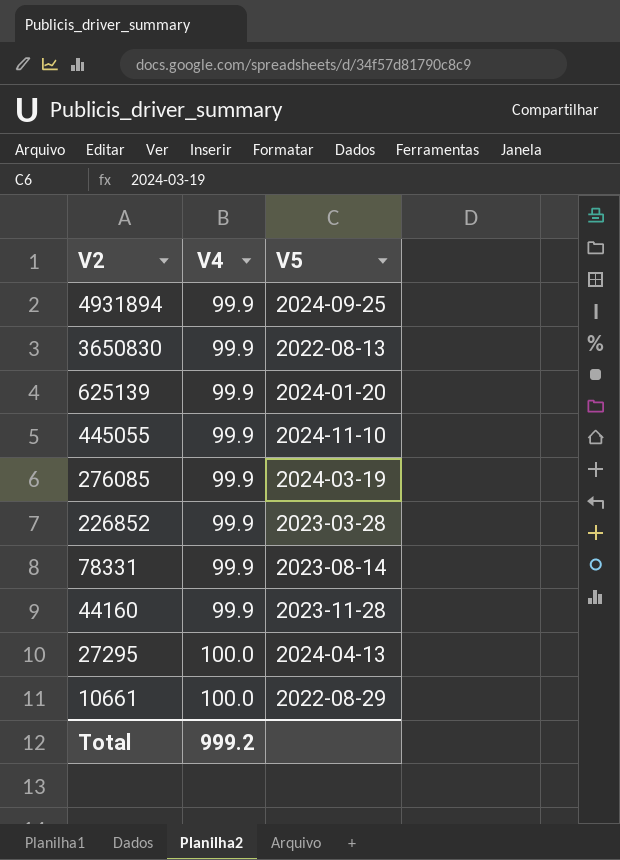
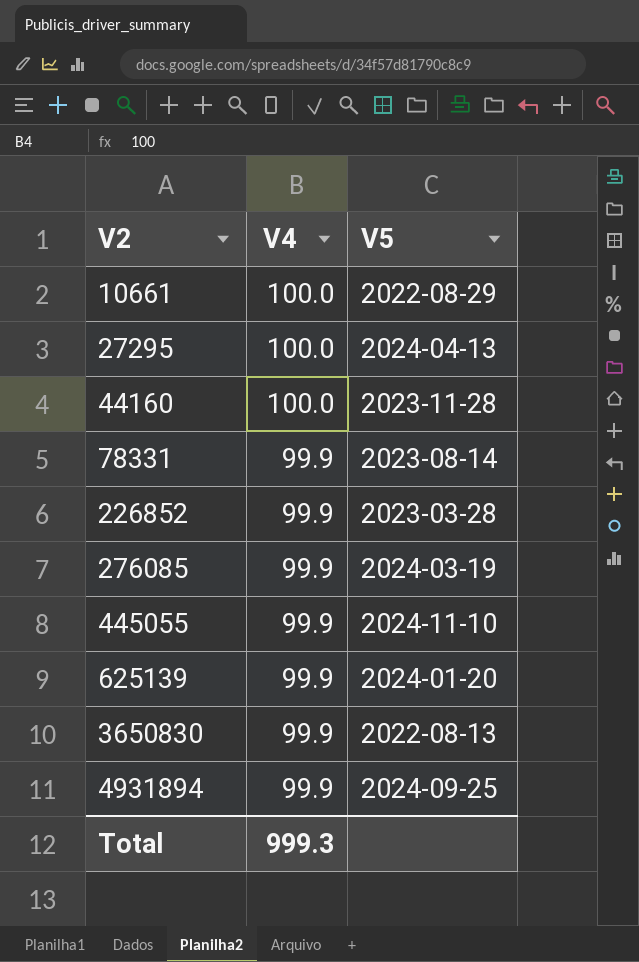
row order: V2 descending -> V2 ascending
44160 | V4: 99.9 -> 100.0
Total | V4: 999.2 -> 999.3

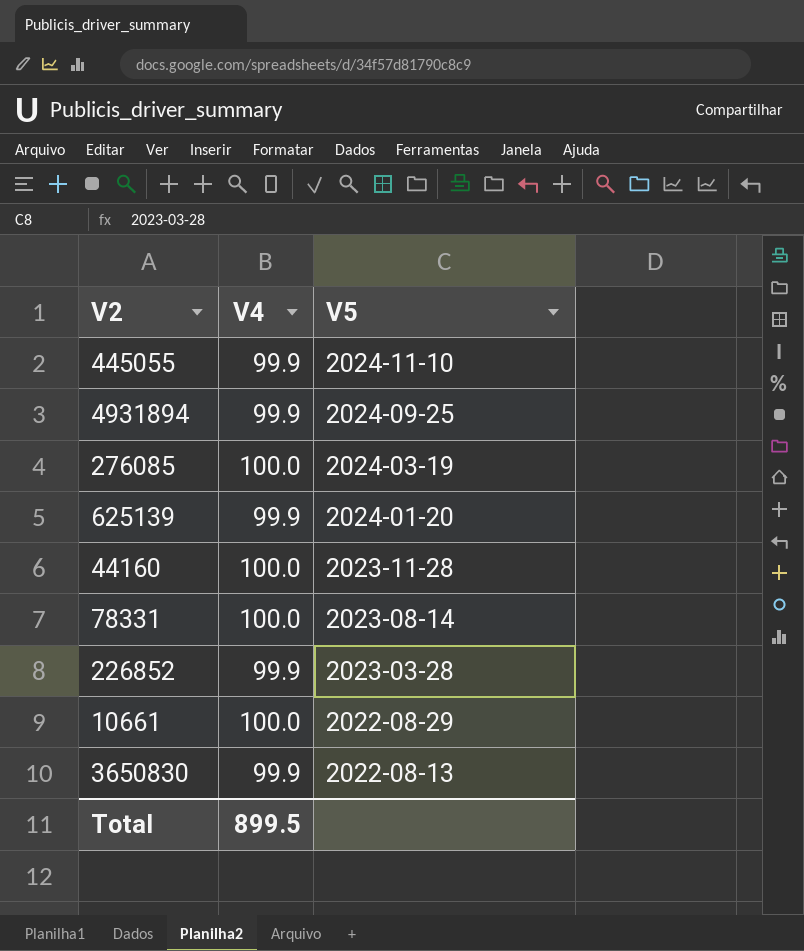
row order: V2 ascending -> V5 descending
row 27295: 100.0 | 2024-04-13 -> none
276085 | V4: 99.9 -> 100.0
78331 | V4: 99.9 -> 100.0
Total | V4: 999.3 -> 899.5

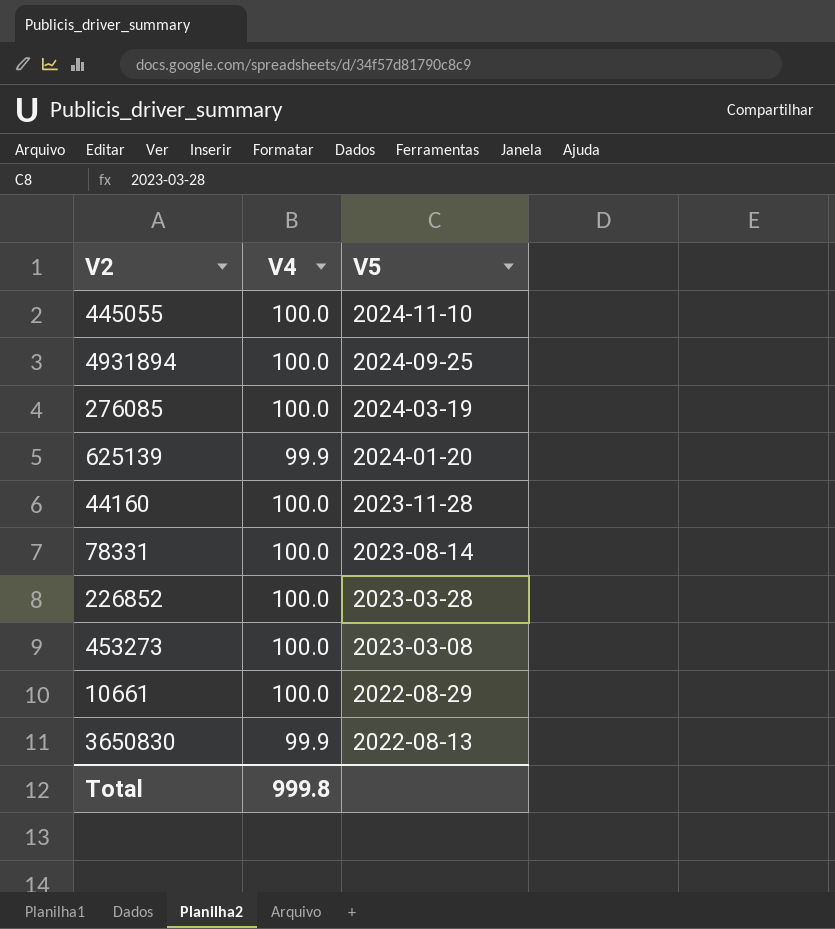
445055 | V4: 99.9 -> 100.0
4931894 | V4: 99.9 -> 100.0
226852 | V4: 99.9 -> 100.0
row 453273: none -> 100.0 | 2023-03-08
Total | V4: 899.5 -> 999.8

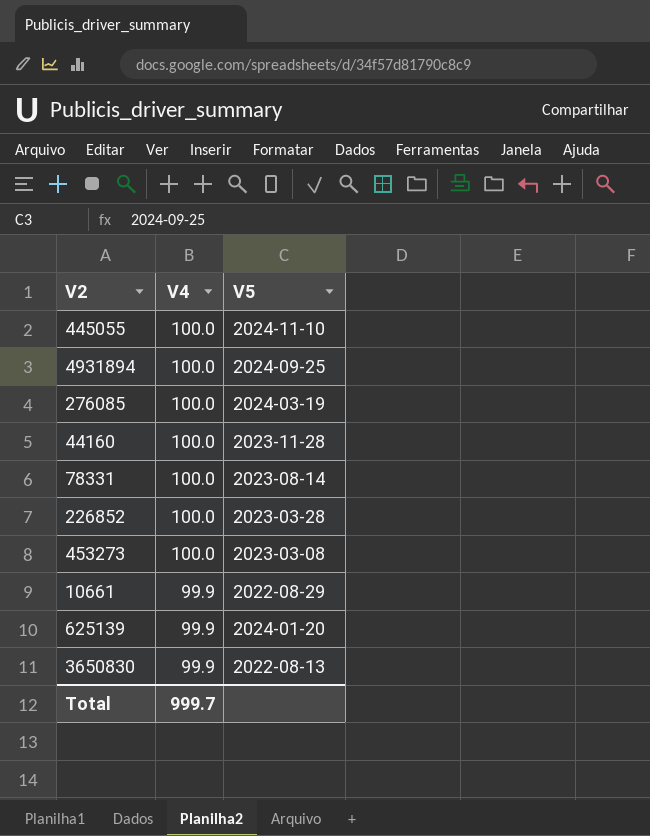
row order: V5 descending -> V4 descending
10661 | V4: 100.0 -> 99.9
Total | V4: 999.8 -> 999.7

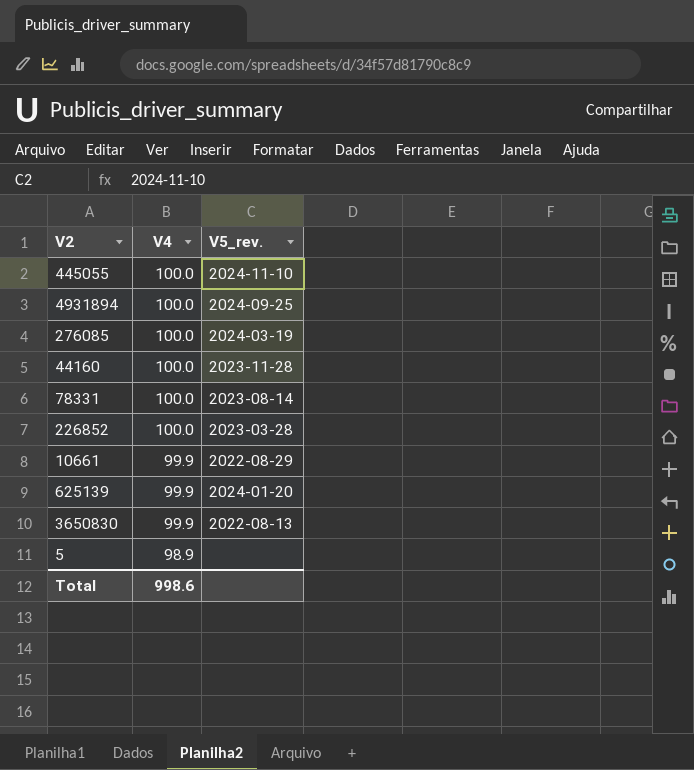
column name: V5 -> V5_rev.
row 453273: 100.0 | 2023-03-08 -> none
row 5: none -> 98.9 | none
Total | V4: 999.7 -> 998.6

